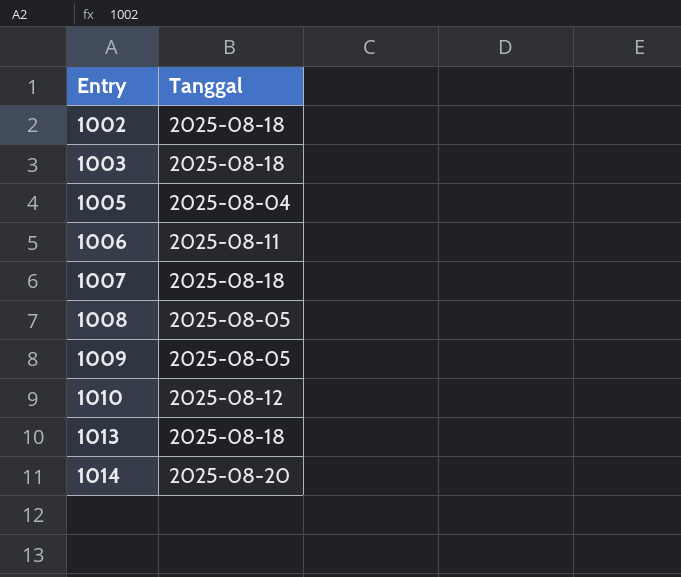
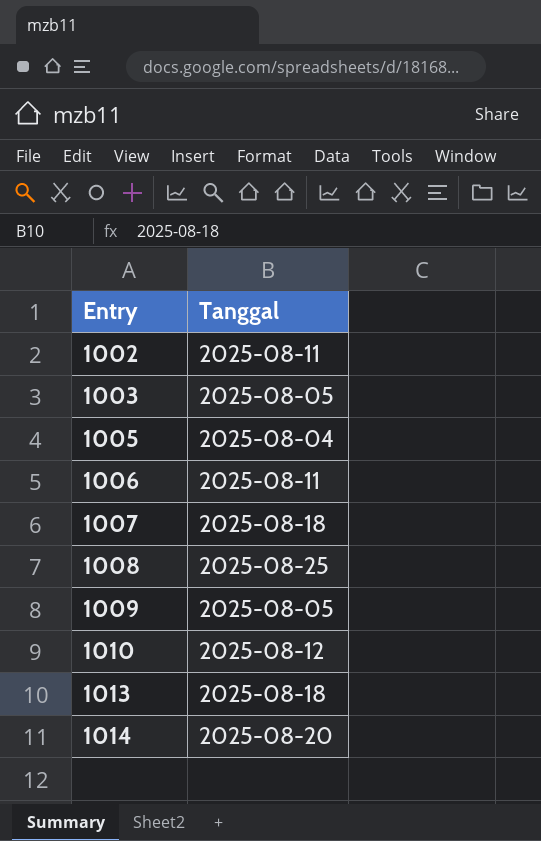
1002 | Tanggal: 2025-08-18 -> 2025-08-11
1003 | Tanggal: 2025-08-18 -> 2025-08-05
1008 | Tanggal: 2025-08-05 -> 2025-08-25

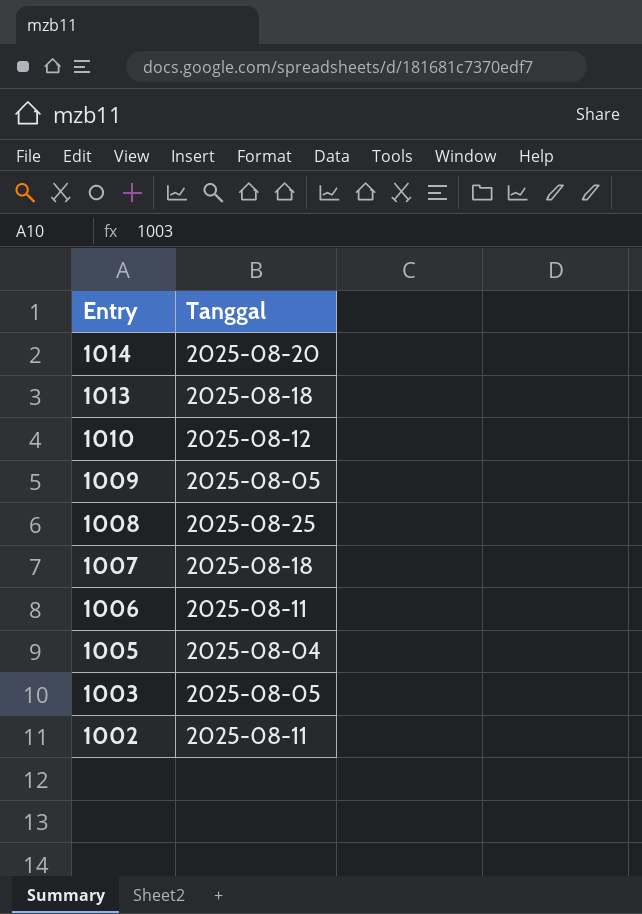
row order: Entry ascending -> Entry descending

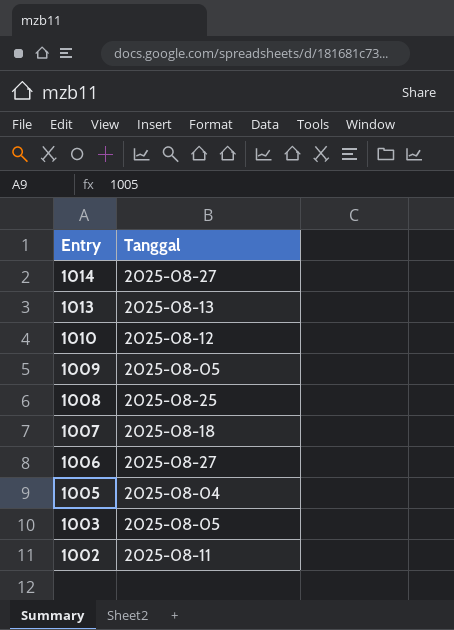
1014 | Tanggal: 2025-08-20 -> 2025-08-27
1013 | Tanggal: 2025-08-18 -> 2025-08-13
1006 | Tanggal: 2025-08-11 -> 2025-08-27

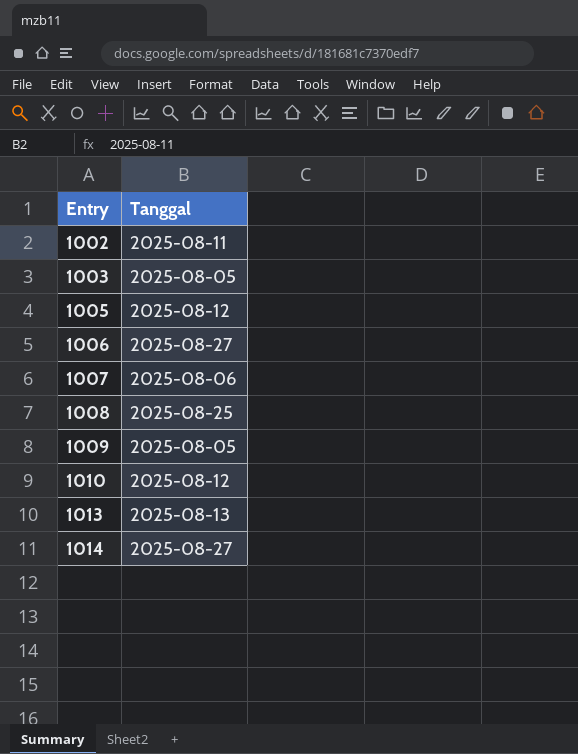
row order: Entry descending -> Entry ascending
1005 | Tanggal: 2025-08-04 -> 2025-08-12
1007 | Tanggal: 2025-08-18 -> 2025-08-06

